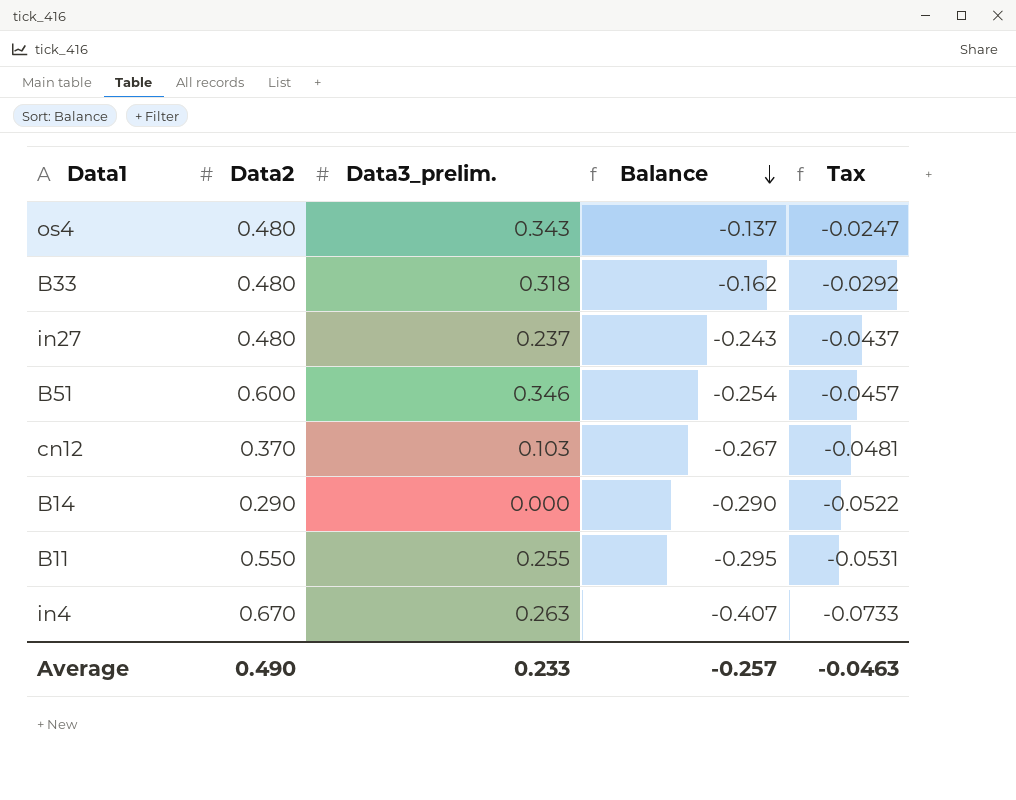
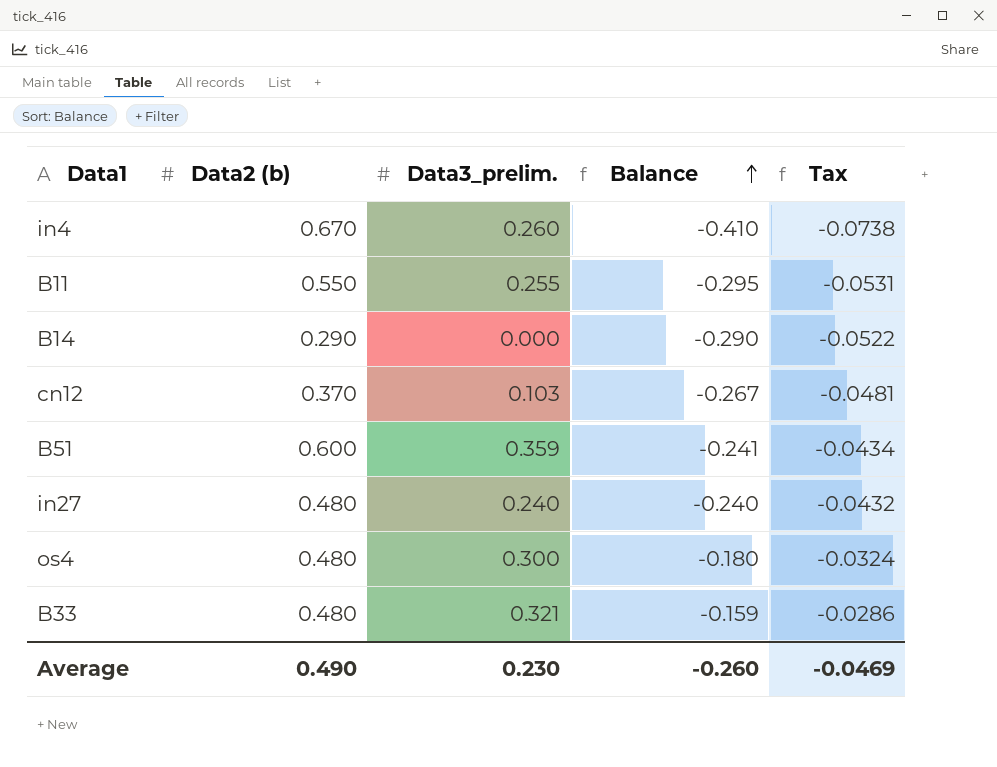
row order: Balance descending -> Balance ascending
column name: Data2 -> Data2 (b)
in4 | Data3_prelim.: 0.263 -> 0.260
in4 | Balance: -0.407 -> -0.410
in4 | Tax: -0.0733 -> -0.0738
B51 | Data3_prelim.: 0.346 -> 0.359
B51 | Balance: -0.254 -> -0.241
B51 | Tax: -0.0457 -> -0.0434
in27 | Data3_prelim.: 0.237 -> 0.240
in27 | Balance: -0.243 -> -0.240
in27 | Tax: -0.0437 -> -0.0432
os4 | Data3_prelim.: 0.343 -> 0.300
os4 | Balance: -0.137 -> -0.180
os4 | Tax: -0.0247 -> -0.0324
B33 | Data3_prelim.: 0.318 -> 0.321
B33 | Balance: -0.162 -> -0.159
B33 | Tax: -0.0292 -> -0.0286
Average | Data3_prelim.: 0.233 -> 0.230
Average | Balance: -0.257 -> -0.260
Average | Tax: -0.0463 -> -0.0469

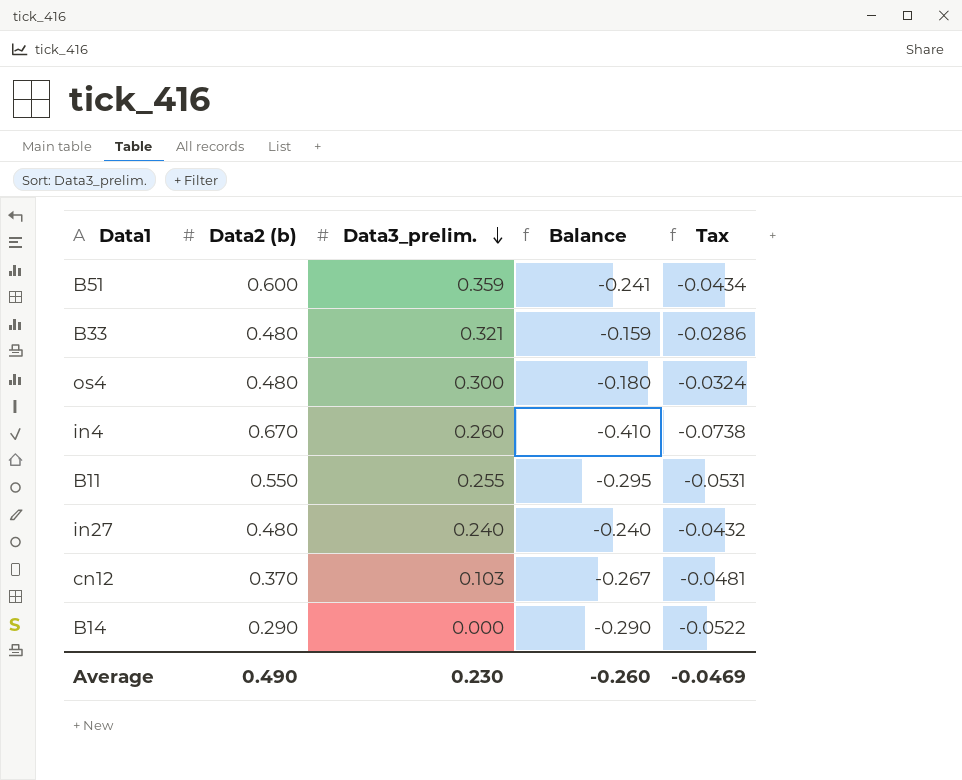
row order: Balance ascending -> Data3_prelim. descending

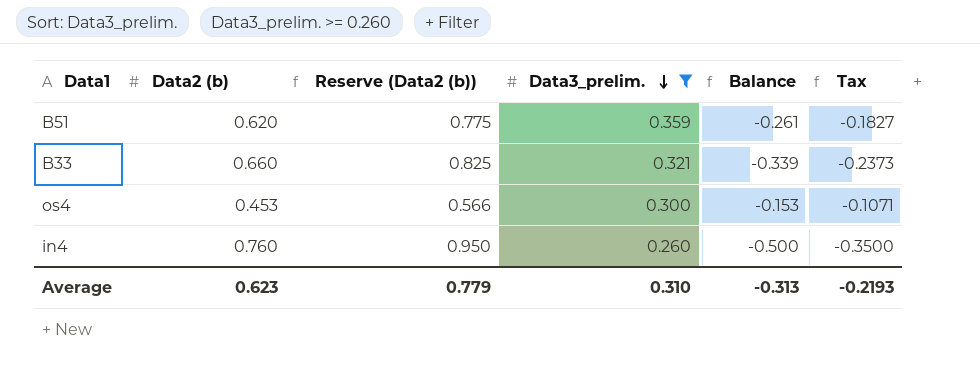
filter: none -> Data3_prelim. >= 0.260
column Reserve (Data2 (b)) | formula: none -> [Data2 (b)] * 1.25
column Tax | formula: [Balance] * 0.18 -> [Balance] * 0.7
B51 | Data2 (b): 0.600 -> 0.620
B51 | Balance: -0.241 -> -0.261
B33 | Data2 (b): 0.480 -> 0.660
B33 | Balance: -0.159 -> -0.339
os4 | Data2 (b): 0.480 -> 0.453
os4 | Balance: -0.180 -> -0.153
in4 | Data2 (b): 0.670 -> 0.760
in4 | Balance: -0.410 -> -0.500
Average | Data2 (b): 0.490 -> 0.623
Average | Data3_prelim.: 0.230 -> 0.310
Average | Balance: -0.260 -> -0.313
Average | Tax: -0.0469 -> -0.2193

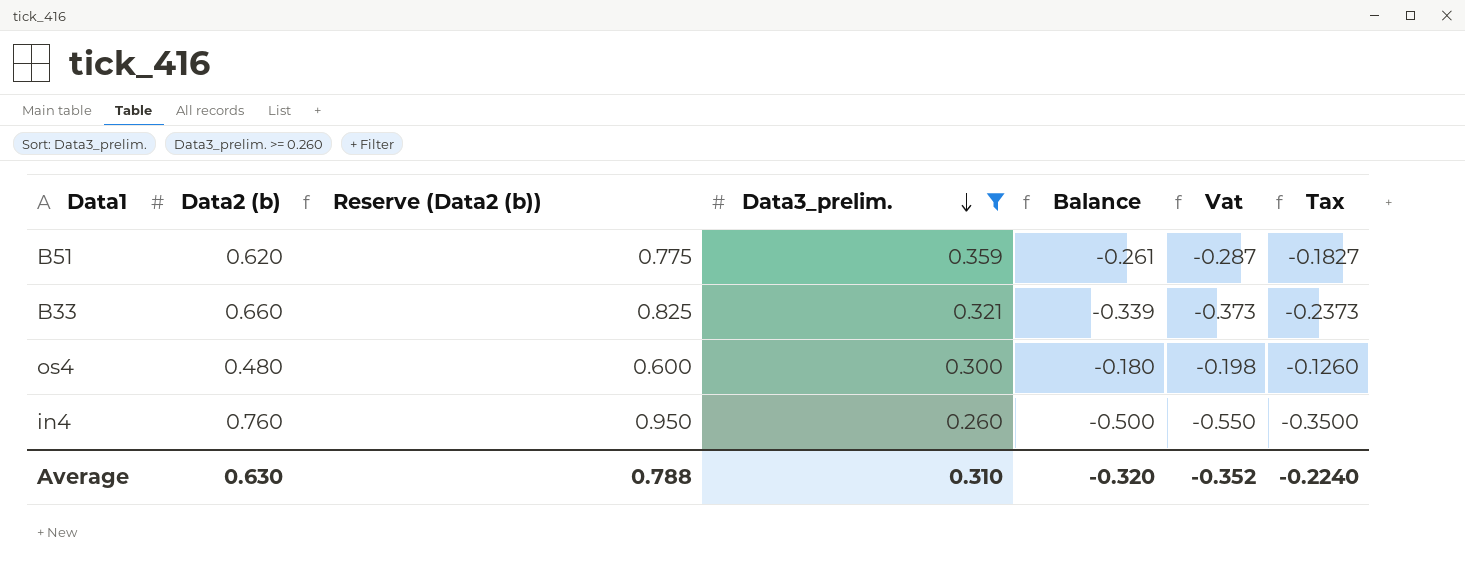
column Vat | formula: none -> [Balance] * 1.1
os4 | Data2 (b): 0.453 -> 0.480
os4 | Reserve (Data2 (b)): 0.566 -> 0.600
os4 | Balance: -0.153 -> -0.180
os4 | Tax: -0.1071 -> -0.1260
Average | Data2 (b): 0.623 -> 0.630
Average | Reserve (Data2 (b)): 0.779 -> 0.788
Average | Balance: -0.313 -> -0.320
Average | Tax: -0.2193 -> -0.2240

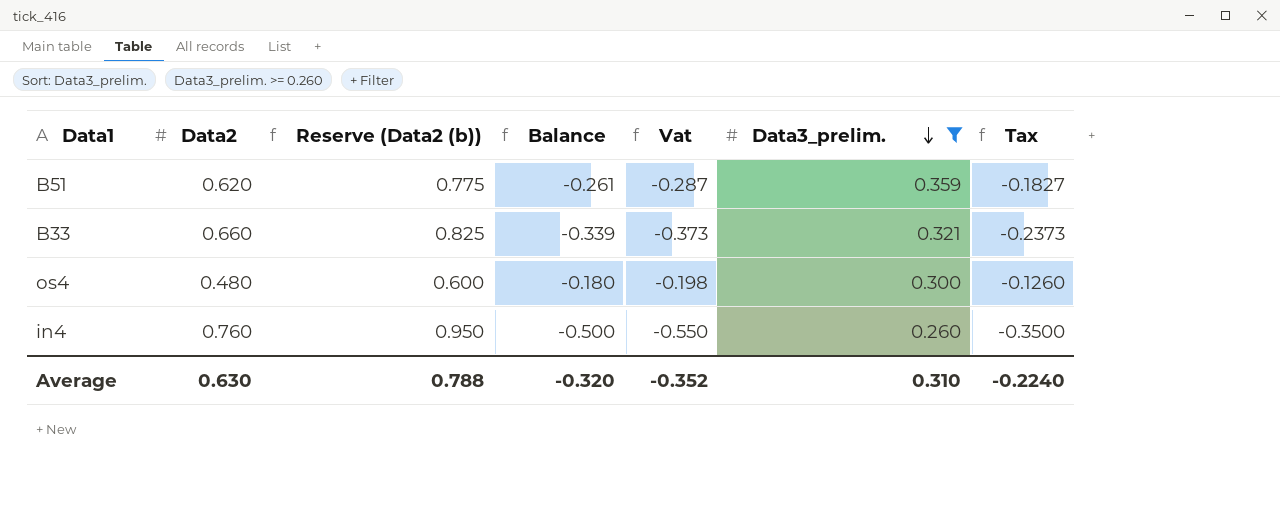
column name: Data2 (b) -> Data2
column Data3_prelim. | position: 4 -> 6

